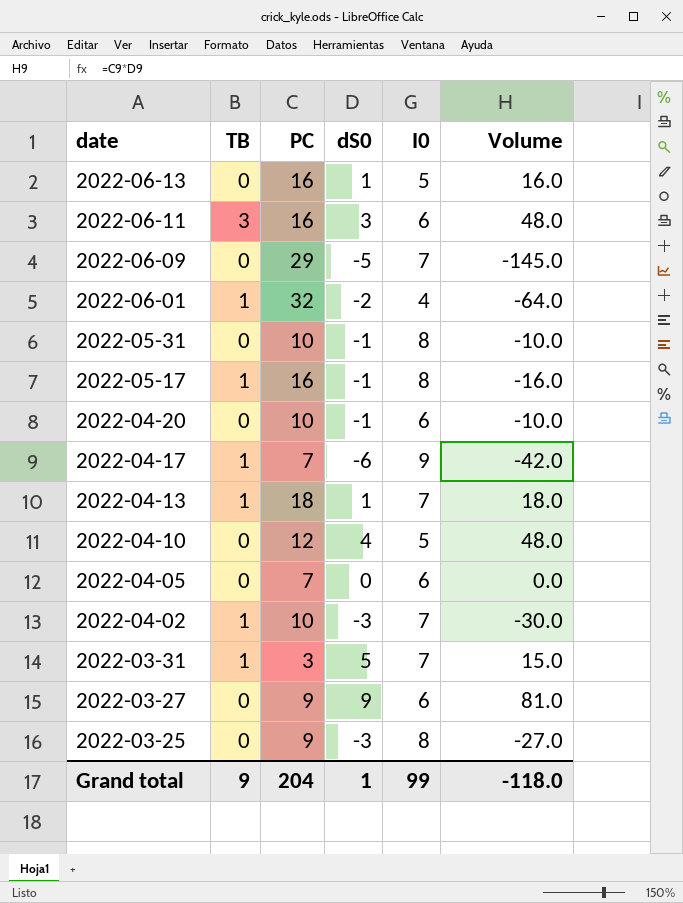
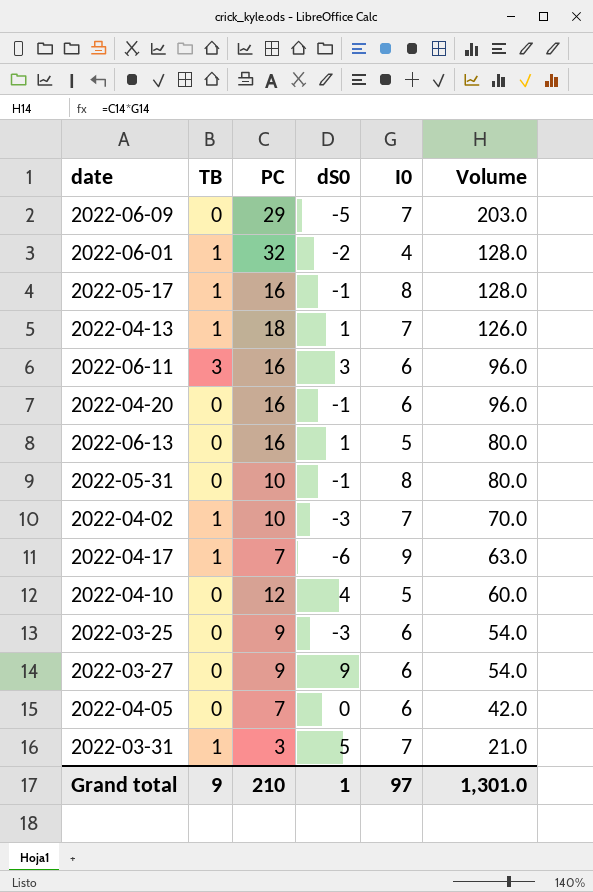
row order: date descending -> Volume descending
column Volume | formula: [PC] * [dS0] -> [PC] * [I0]
2022-04-20 | PC: 10 -> 16
2022-03-25 | I0: 8 -> 6
Grand total | PC: 204 -> 210
Grand total | I0: 99 -> 97
Grand total | Volume: -118.0 -> 1,301.0

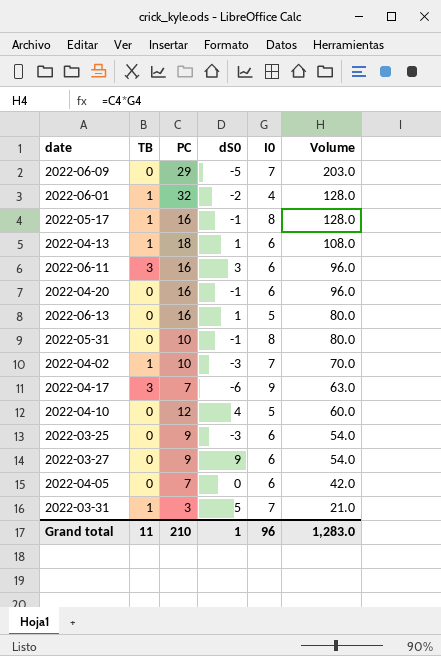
2022-04-13 | I0: 7 -> 6
2022-04-13 | Volume: 126.0 -> 108.0
2022-04-17 | TB: 1 -> 3
Grand total | TB: 9 -> 11
Grand total | I0: 97 -> 96
Grand total | Volume: 1,301.0 -> 1,283.0

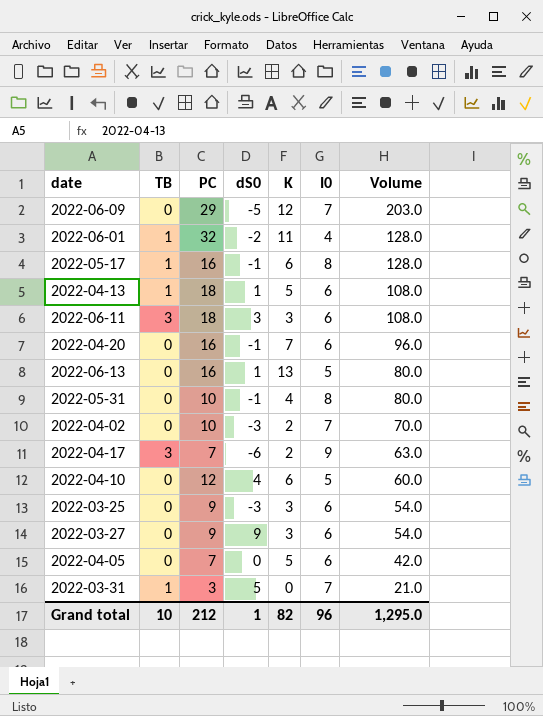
column K | position: none -> 5
2022-06-11 | PC: 16 -> 18
2022-06-11 | Volume: 96.0 -> 108.0
2022-04-02 | TB: 1 -> 0
Grand total | TB: 11 -> 10
Grand total | PC: 210 -> 212
Grand total | Volume: 1,283.0 -> 1,295.0

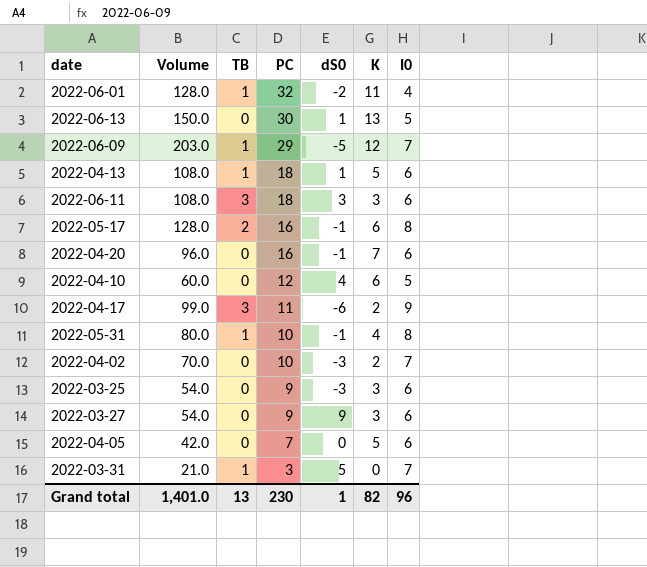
row order: Volume descending -> PC descending
column Volume | position: 7 -> 2
2022-06-13 | Volume: 80.0 -> 150.0
2022-06-13 | PC: 16 -> 30
2022-06-09 | TB: 0 -> 1
2022-05-17 | TB: 1 -> 2
2022-04-17 | Volume: 63.0 -> 99.0
2022-04-17 | PC: 7 -> 11
2022-05-31 | TB: 0 -> 1
Grand total | Volume: 1,295.0 -> 1,401.0
Grand total | TB: 10 -> 13
Grand total | PC: 212 -> 230

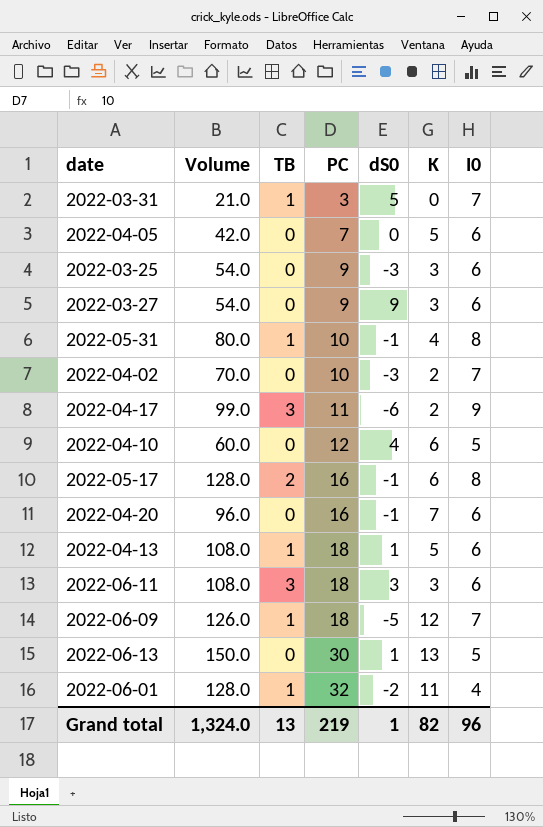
row order: PC descending -> PC ascending
2022-06-09 | Volume: 203.0 -> 126.0
2022-06-09 | PC: 29 -> 18
Grand total | Volume: 1,401.0 -> 1,324.0
Grand total | PC: 230 -> 219

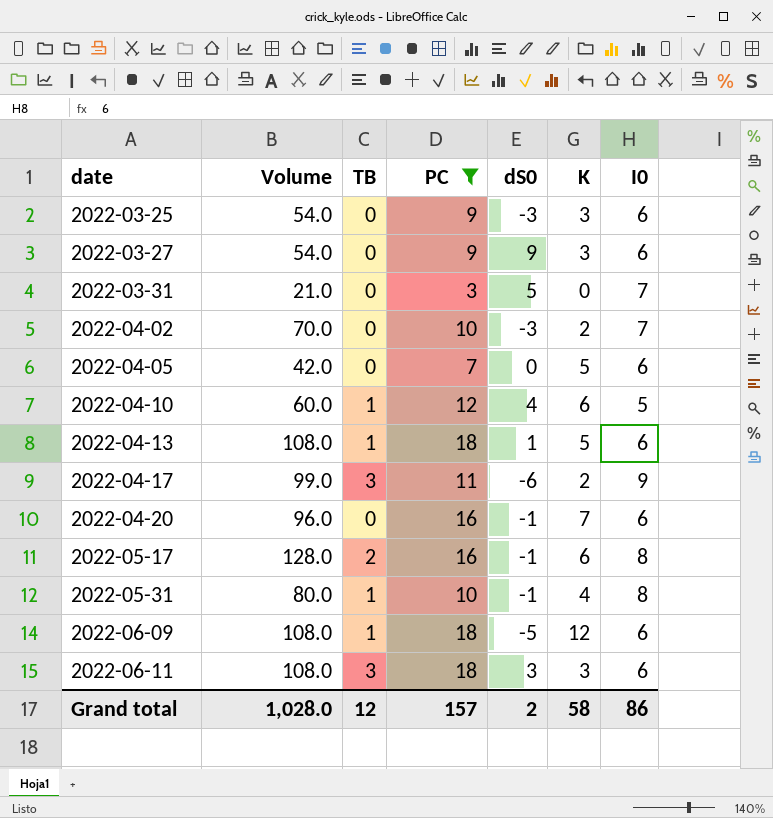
filter: none -> PC <= 18
row order: PC ascending -> date ascending
2022-03-31 | TB: 1 -> 0
2022-04-10 | TB: 0 -> 1
2022-06-09 | Volume: 126.0 -> 108.0
2022-06-09 | I0: 7 -> 6
Grand total | Volume: 1,324.0 -> 1,028.0
Grand total | TB: 13 -> 12
Grand total | PC: 219 -> 157
Grand total | dS0: 1 -> 2
Grand total | K: 82 -> 58
Grand total | I0: 96 -> 86

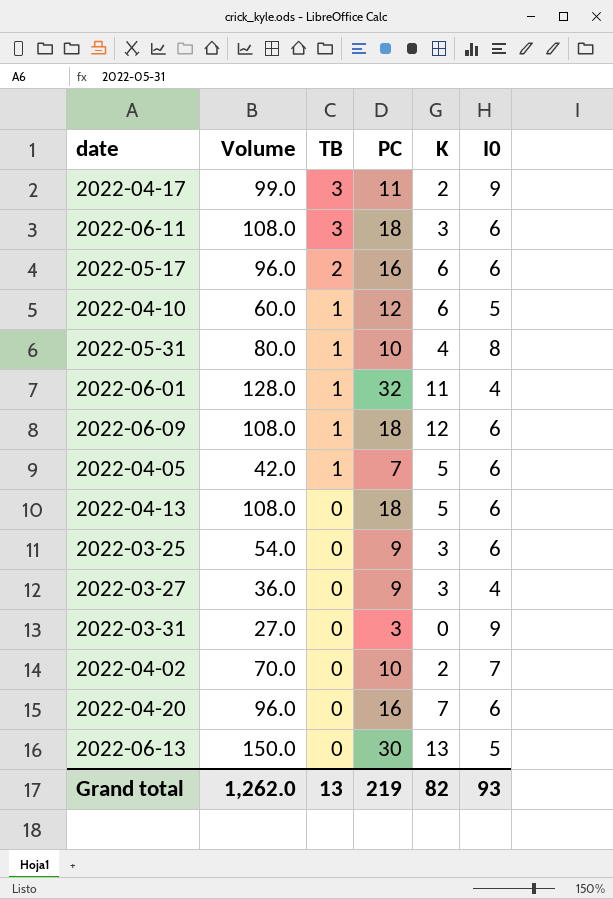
filter: PC <= 18 -> none
row order: date ascending -> TB descending
column dS0 | position: 5 -> none
2022-05-17 | Volume: 128.0 -> 96.0
2022-05-17 | I0: 8 -> 6
2022-04-05 | TB: 0 -> 1
2022-04-13 | TB: 1 -> 0
2022-03-27 | Volume: 54.0 -> 36.0
2022-03-27 | I0: 6 -> 4
2022-03-31 | Volume: 21.0 -> 27.0
2022-03-31 | I0: 7 -> 9
Grand total | Volume: 1,028.0 -> 1,262.0
Grand total | TB: 12 -> 13
Grand total | PC: 157 -> 219
Grand total | K: 58 -> 82
Grand total | I0: 86 -> 93

